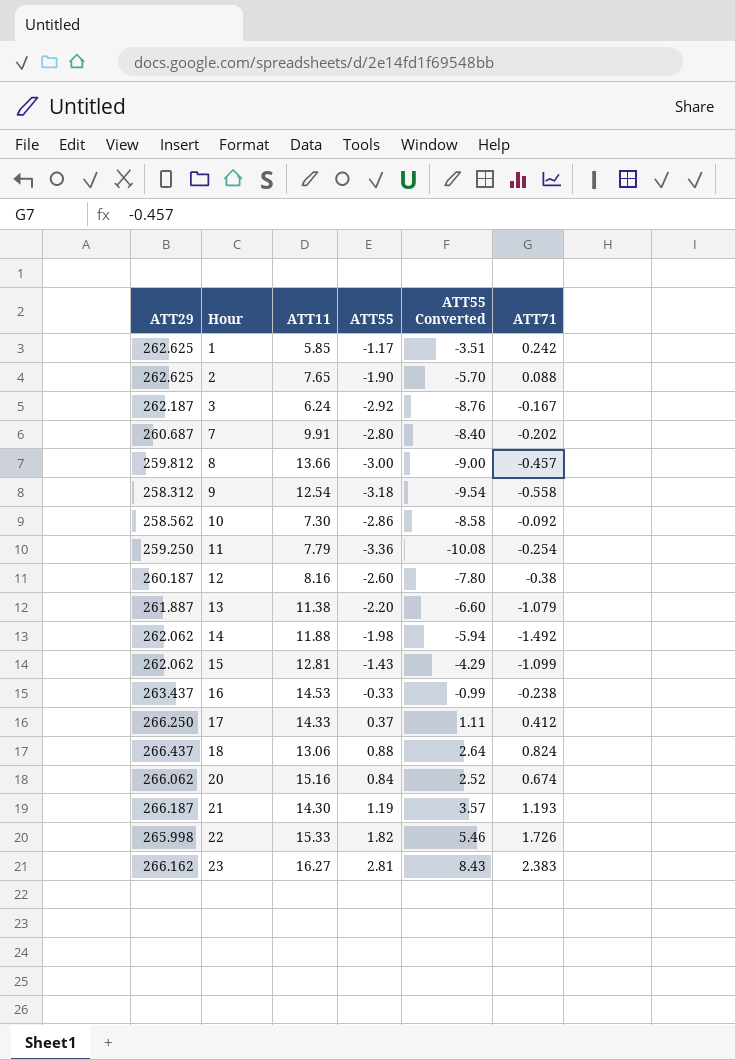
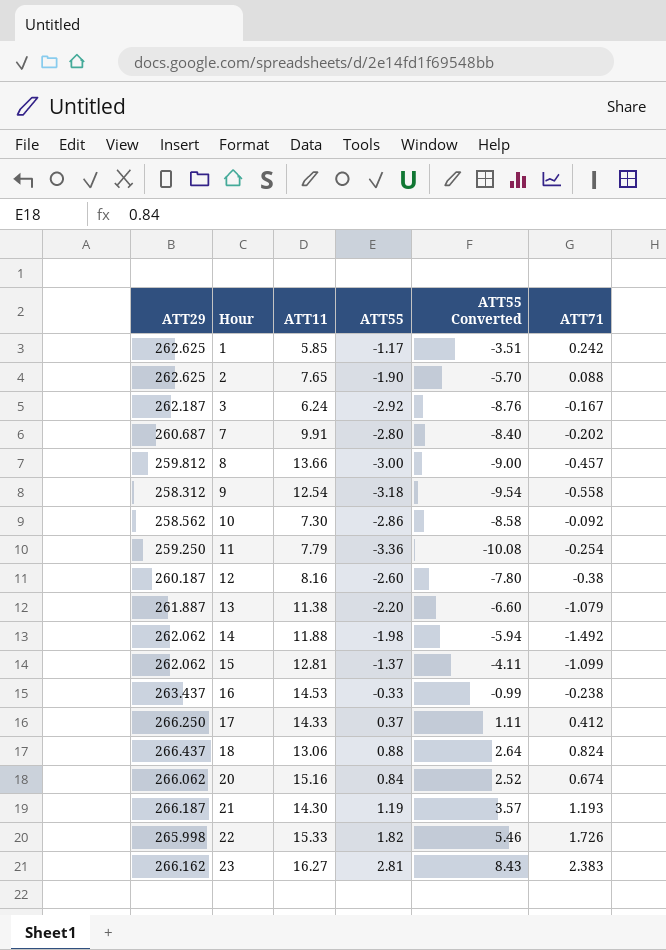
15 | ATT55: -1.43 -> -1.37
15 | ATT55 Converted: -4.29 -> -4.11

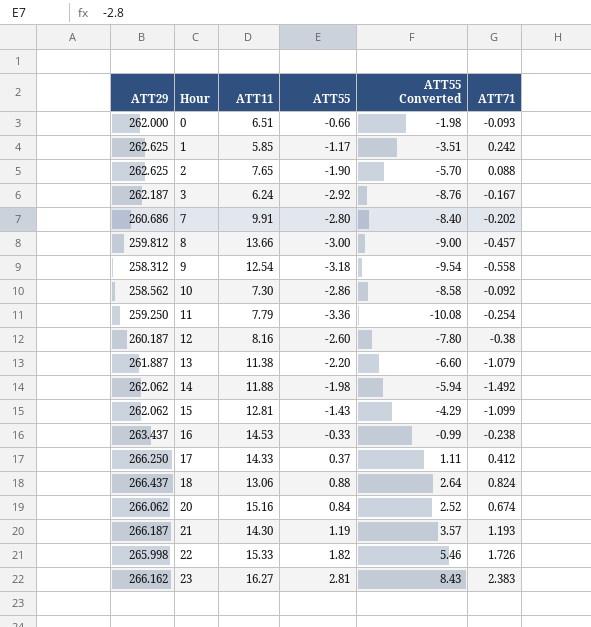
row 0: none -> 262.000 | 6.51 | -0.66 | -1.98 | -0.093
7 | ATT29: 260.687 -> 260.686
15 | ATT55: -1.37 -> -1.43
15 | ATT55 Converted: -4.11 -> -4.29

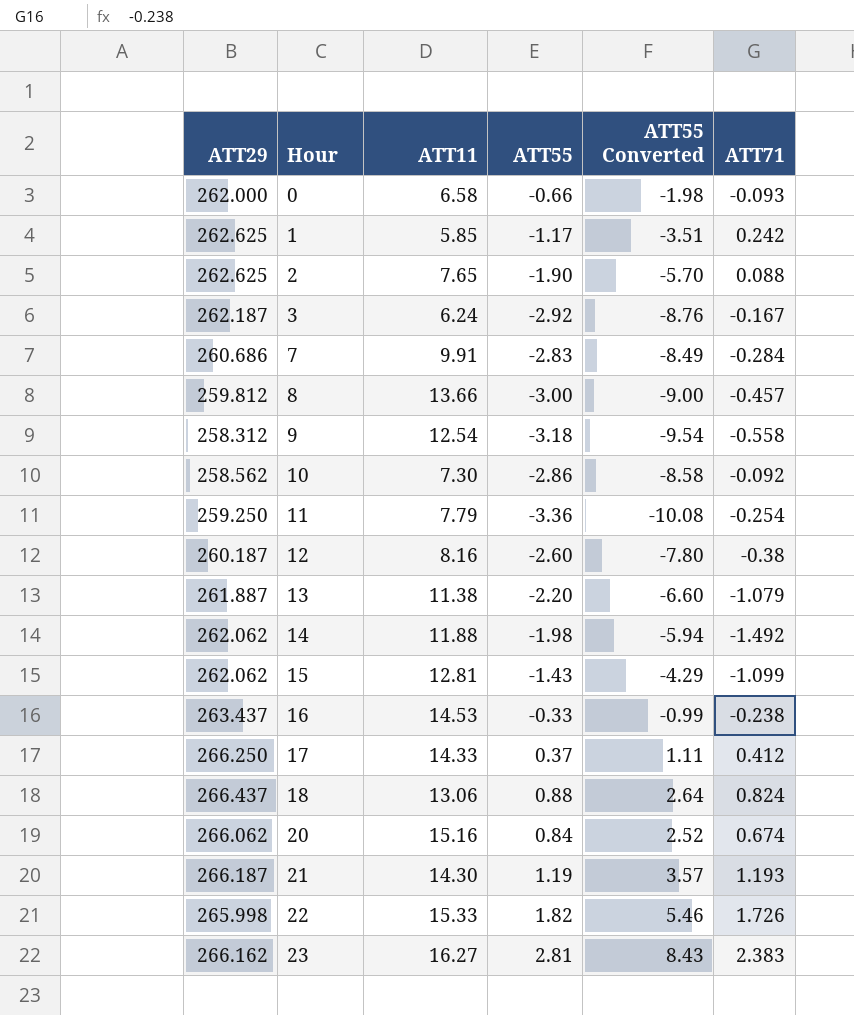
0 | ATT11: 6.51 -> 6.58
7 | ATT55: -2.80 -> -2.83
7 | ATT55 Converted: -8.40 -> -8.49
7 | ATT71: -0.202 -> -0.284

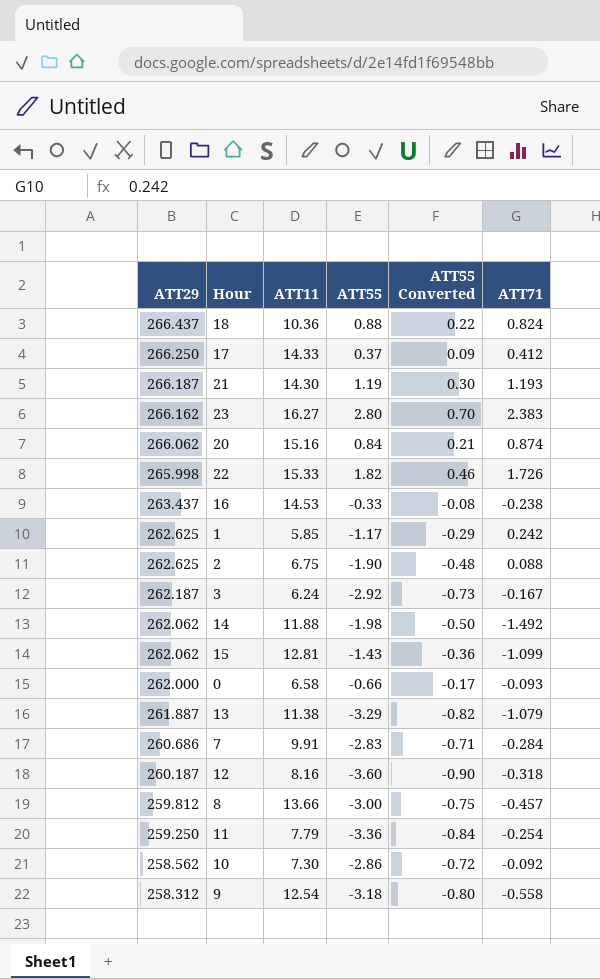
row order: Hour ascending -> ATT29 descending
column ATT55 Converted | formula: [ATT55] * 3 -> [ATT55] * 0.25
18 | ATT11: 13.06 -> 10.36
23 | ATT55: 2.81 -> 2.80
20 | ATT71: 0.674 -> 0.874
2 | ATT11: 7.65 -> 6.75
13 | ATT55: -2.20 -> -3.29
12 | ATT55: -2.60 -> -3.60
12 | ATT71: -0.38 -> -0.318

